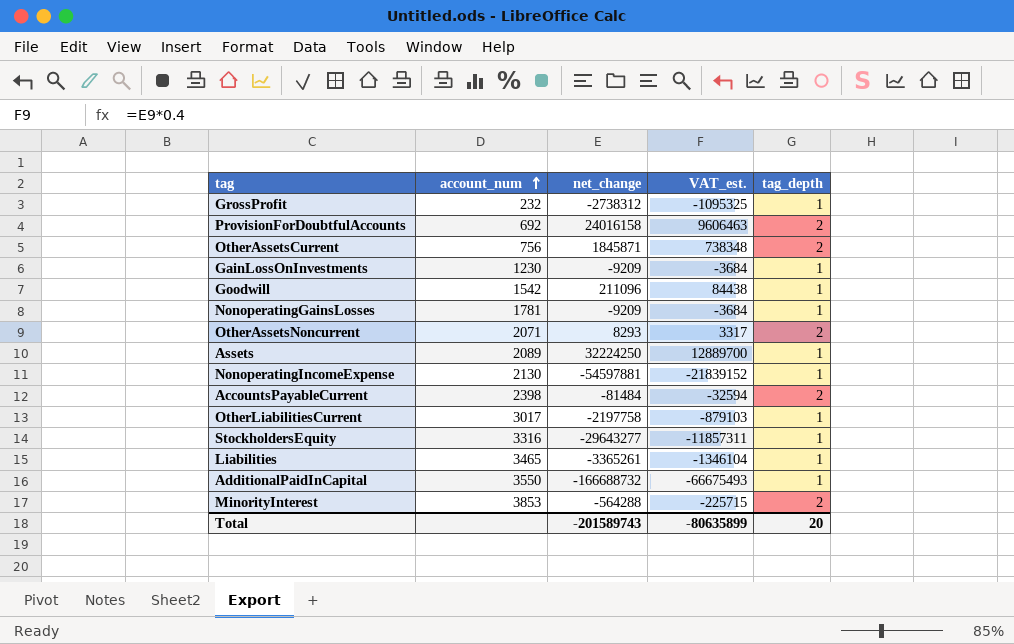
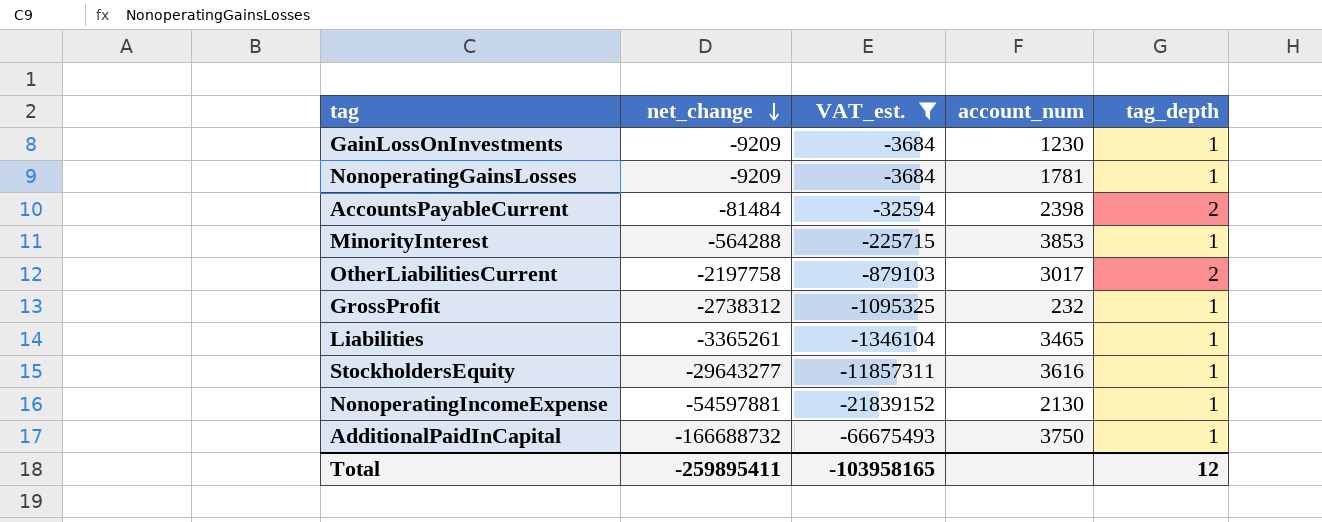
filter: none -> VAT_est. <= -3684
row order: account_num ascending -> net_change descending
column account_num | position: 2 -> 4
MinorityInterest | tag_depth: 2 -> 1
OtherLiabilitiesCurrent | tag_depth: 1 -> 2
StockholdersEquity | account_num: 3316 -> 3616
AdditionalPaidInCapital | account_num: 3550 -> 3750
Total | net_change: -201589743 -> -259895411
Total | VAT_est.: -80635899 -> -103958165
Total | tag_depth: 20 -> 12

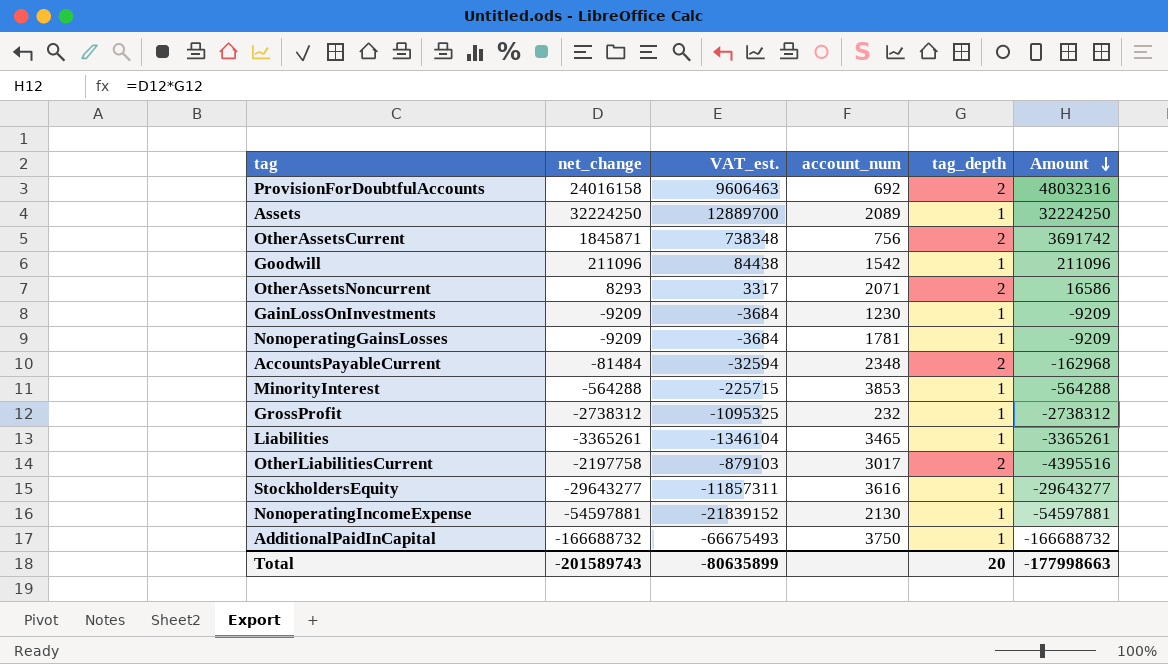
filter: VAT_est. <= -3684 -> none
row order: net_change descending -> Amount descending
column Amount | formula: none -> [net_change] * [tag_depth]
AccountsPayableCurrent | account_num: 2398 -> 2348
Total | net_change: -259895411 -> -201589743
Total | VAT_est.: -103958165 -> -80635899
Total | tag_depth: 12 -> 20

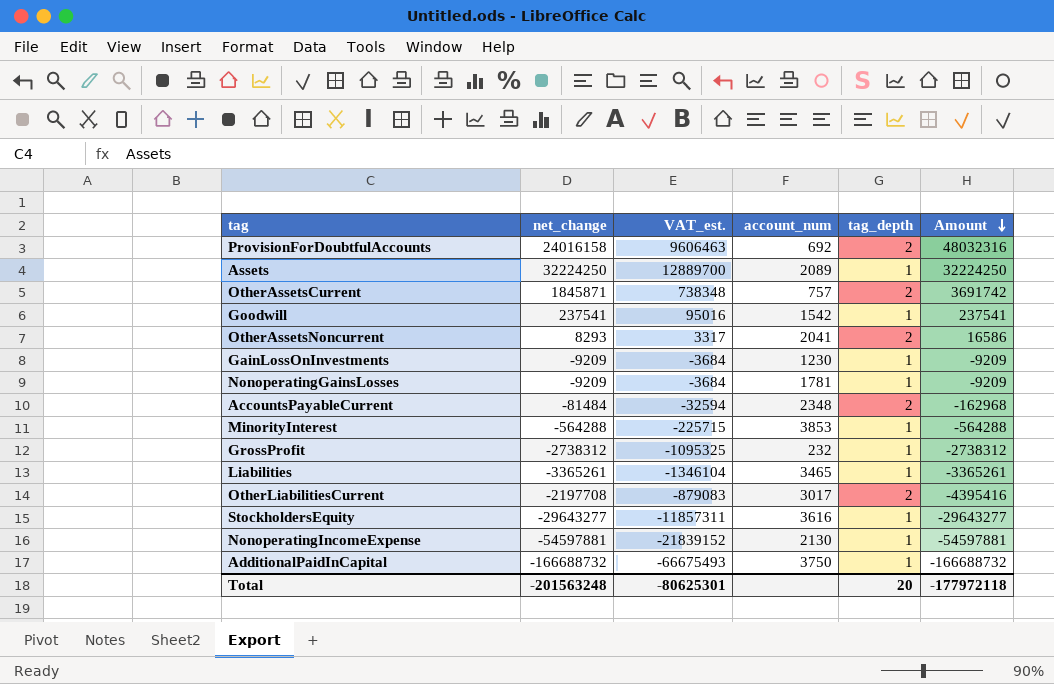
OtherAssetsCurrent | account_num: 756 -> 757
Goodwill | net_change: 211096 -> 237541
Goodwill | VAT_est.: 84438 -> 95016
Goodwill | Amount: 211096 -> 237541
OtherAssetsNoncurrent | account_num: 2071 -> 2041
OtherLiabilitiesCurrent | net_change: -2197758 -> -2197708
OtherLiabilitiesCurrent | VAT_est.: -879103 -> -879083
OtherLiabilitiesCurrent | Amount: -4395516 -> -4395416
Total | net_change: -201589743 -> -201563248
Total | VAT_est.: -80635899 -> -80625301
Total | Amount: -177998663 -> -177972118

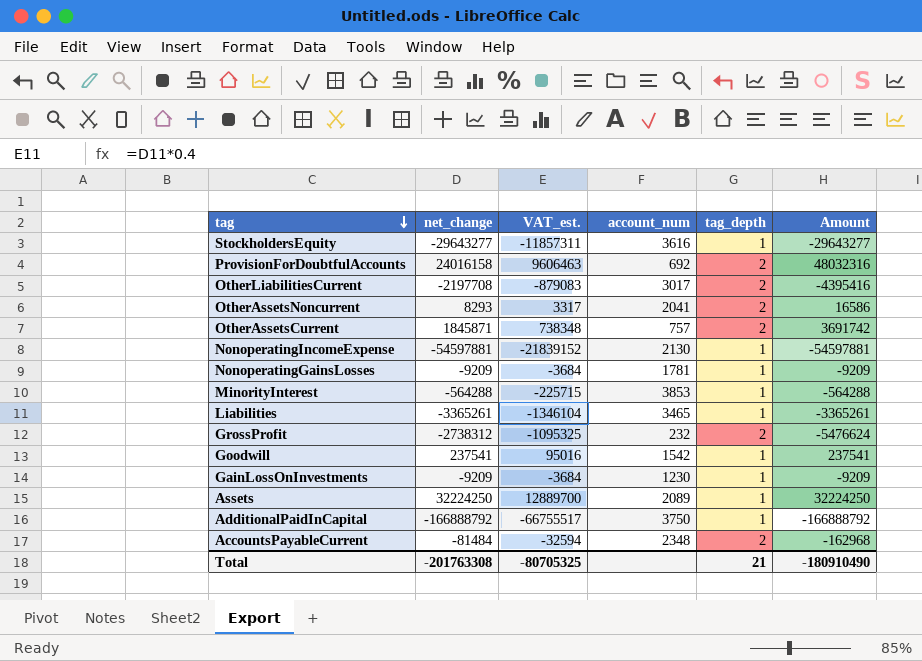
row order: Amount descending -> tag descending
GrossProfit | tag_depth: 1 -> 2
GrossProfit | Amount: -2738312 -> -5476624
AdditionalPaidInCapital | net_change: -166688732 -> -166888792
AdditionalPaidInCapital | VAT_est.: -66675493 -> -66755517
AdditionalPaidInCapital | Amount: -166688732 -> -166888792
Total | net_change: -201563248 -> -201763308
Total | VAT_est.: -80625301 -> -80705325
Total | tag_depth: 20 -> 21
Total | Amount: -177972118 -> -180910490

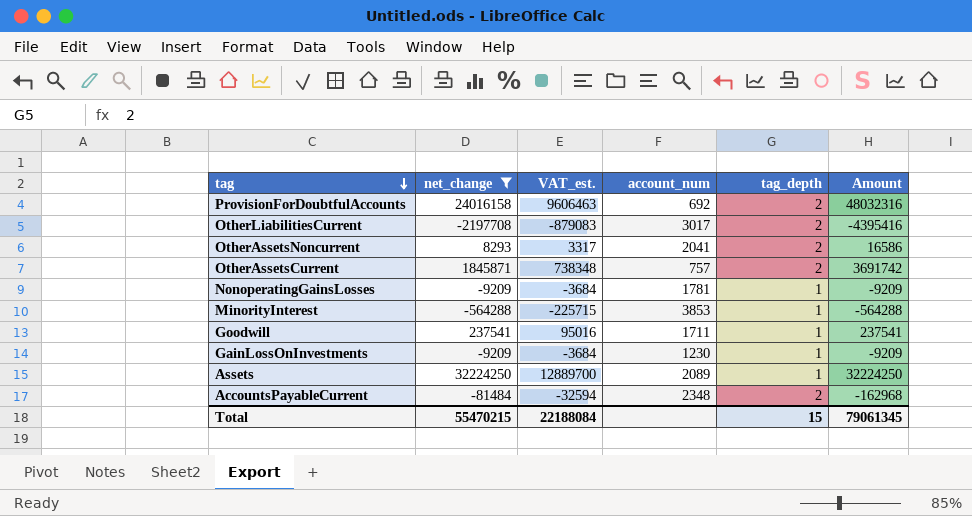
filter: none -> net_change >= -2197708
Goodwill | account_num: 1542 -> 1711
Total | net_change: -201763308 -> 55470215
Total | VAT_est.: -80705325 -> 22188084
Total | tag_depth: 21 -> 15
Total | Amount: -180910490 -> 79061345

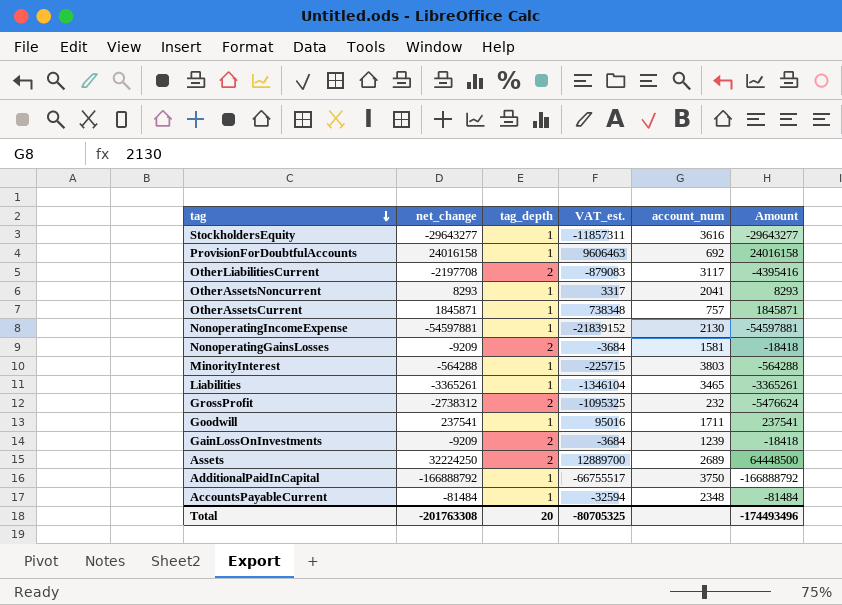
filter: net_change >= -2197708 -> none
column tag_depth | position: 5 -> 3
ProvisionForDoubtfulAccounts | tag_depth: 2 -> 1
ProvisionForDoubtfulAccounts | Amount: 48032316 -> 24016158
OtherLiabilitiesCurrent | account_num: 3017 -> 3117
OtherAssetsNoncurrent | tag_depth: 2 -> 1
OtherAssetsNoncurrent | Amount: 16586 -> 8293
OtherAssetsCurrent | tag_depth: 2 -> 1
OtherAssetsCurrent | Amount: 3691742 -> 1845871
NonoperatingGainsLosses | tag_depth: 1 -> 2
NonoperatingGainsLosses | account_num: 1781 -> 1581
NonoperatingGainsLosses | Amount: -9209 -> -18418
MinorityInterest | account_num: 3853 -> 3803
GainLossOnInvestments | tag_depth: 1 -> 2
GainLossOnInvestments | account_num: 1230 -> 1239
GainLossOnInvestments | Amount: -9209 -> -18418
Assets | tag_depth: 1 -> 2
Assets | account_num: 2089 -> 2689
Assets | Amount: 32224250 -> 64448500
AccountsPayableCurrent | tag_depth: 2 -> 1
AccountsPayableCurrent | Amount: -162968 -> -81484
Total | net_change: 55470215 -> -201763308
Total | tag_depth: 15 -> 20
Total | VAT_est.: 22188084 -> -80705325
Total | Amount: 79061345 -> -174493496

